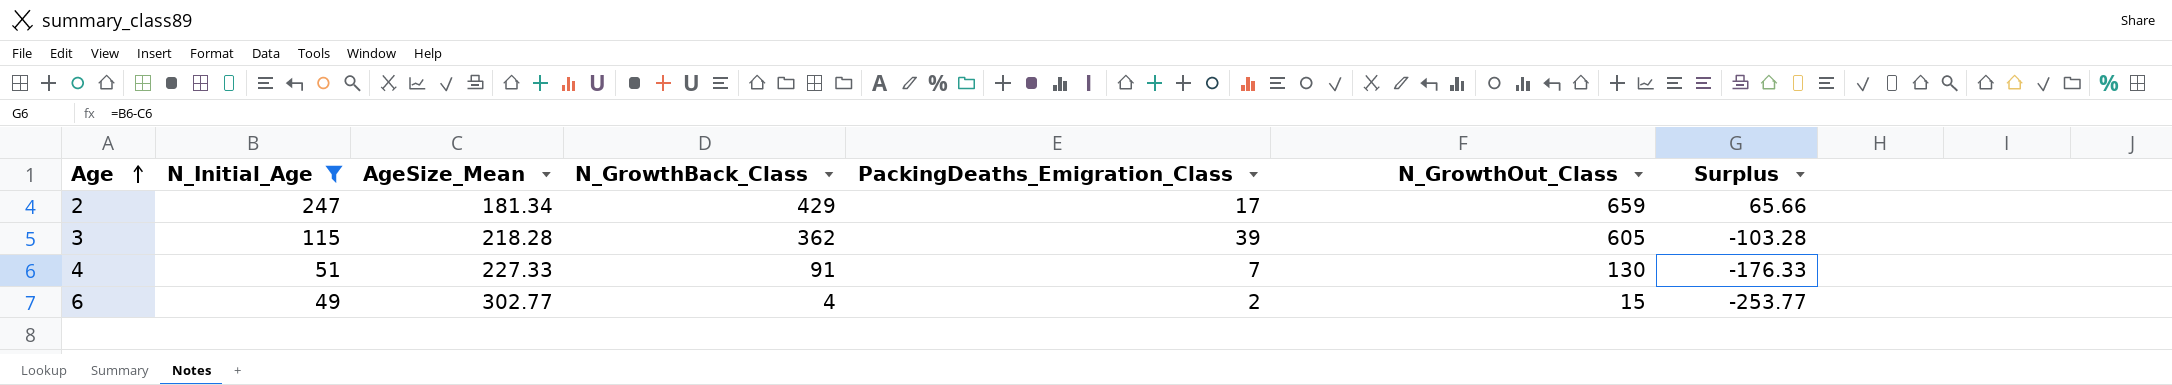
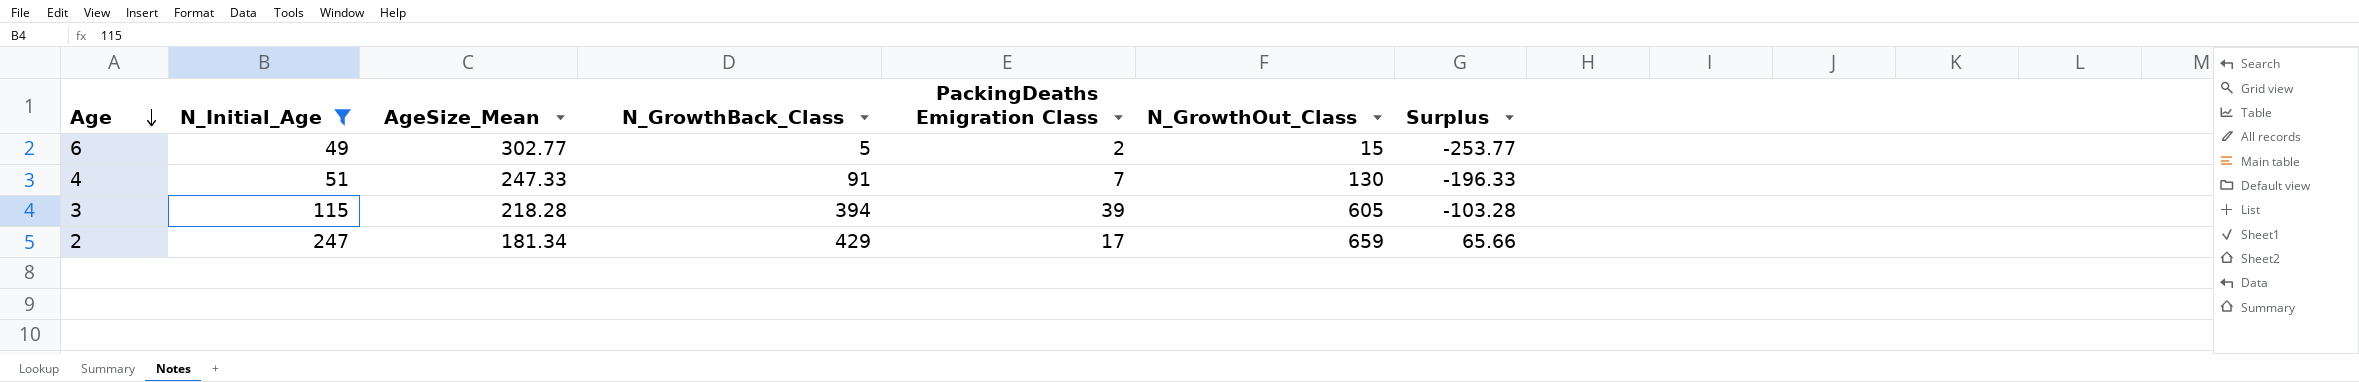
row order: Age ascending -> Age descending
column name: PackingDeaths_Emigration_Class -> PackingDeaths Emigration Class
6 | N_GrowthBack_Class: 4 -> 5
4 | AgeSize_Mean: 227.33 -> 247.33
4 | Surplus: -176.33 -> -196.33
3 | N_GrowthBack_Class: 362 -> 394

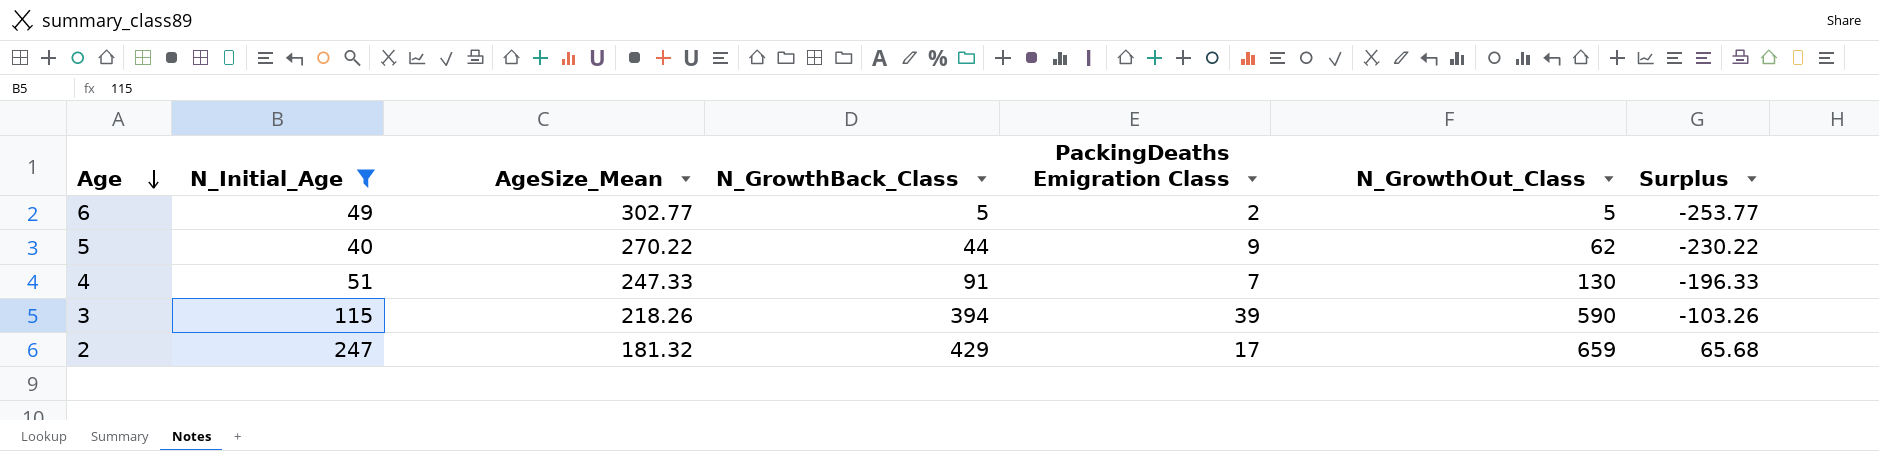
6 | N_GrowthOut_Class: 15 -> 5
row 5: none -> 40 | 270.22 | 44 | 9 | 62 | -230.22
3 | AgeSize_Mean: 218.28 -> 218.26
3 | N_GrowthOut_Class: 605 -> 590
3 | Surplus: -103.28 -> -103.26
2 | AgeSize_Mean: 181.34 -> 181.32
2 | Surplus: 65.66 -> 65.68

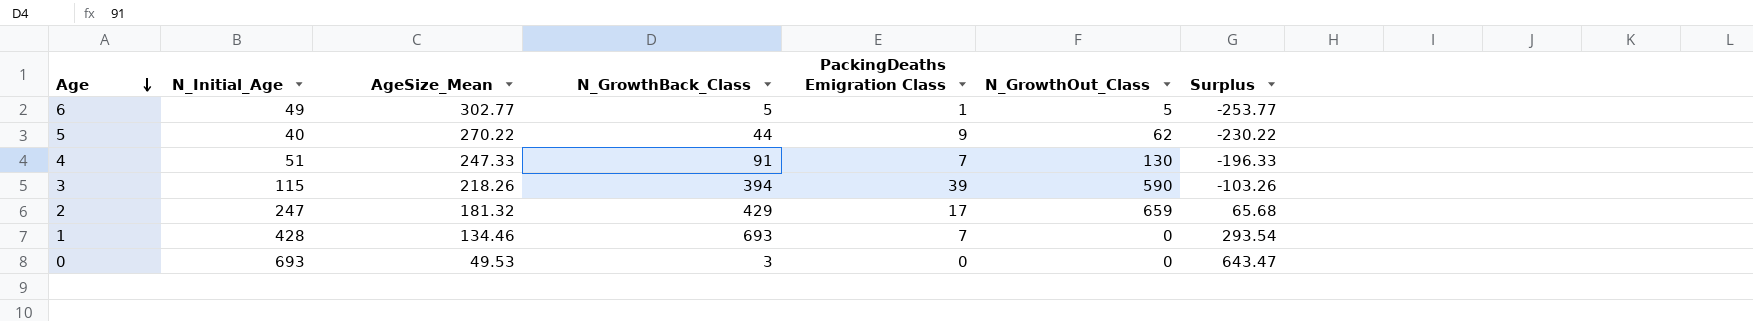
filter: N_Initial_Age <= 247 -> none
6 | PackingDeaths Emigration Class: 2 -> 1

